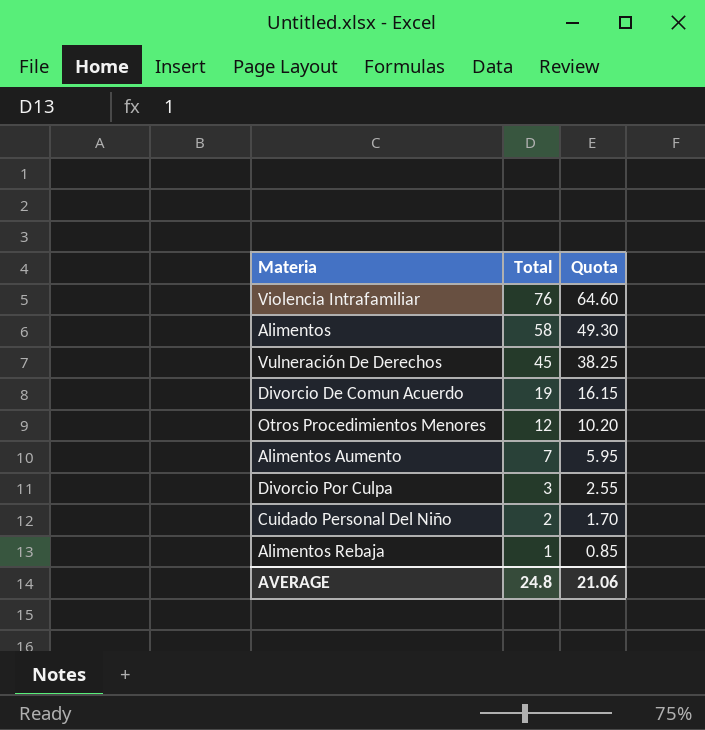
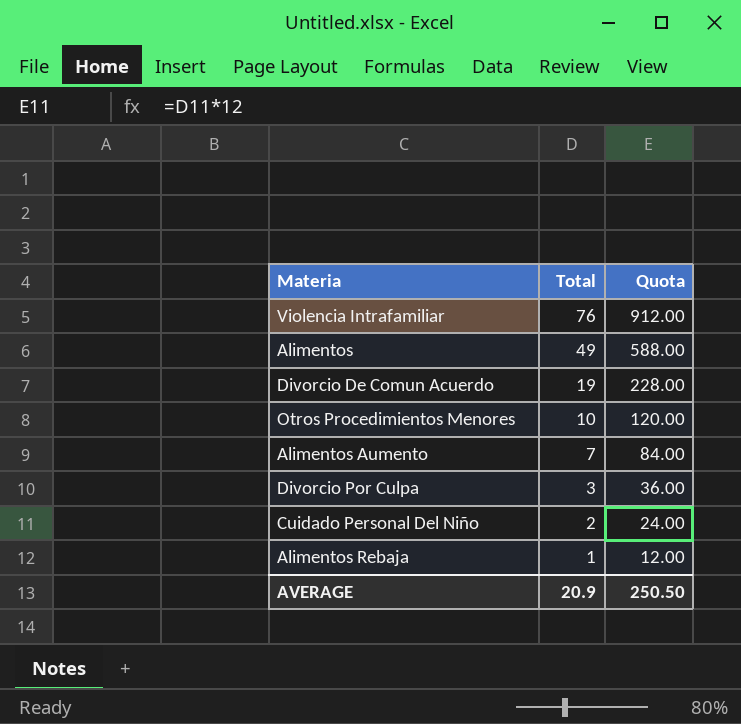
column Quota | formula: [Total] * 0.85 -> [Total] * 12
row Vulneración De Derechos: 45 | 38.25 -> none
Alimentos | Total: 58 -> 49
Otros Procedimientos Menores | Total: 12 -> 10
AVERAGE | Total: 24.8 -> 20.9
AVERAGE | Quota: 21.06 -> 250.50

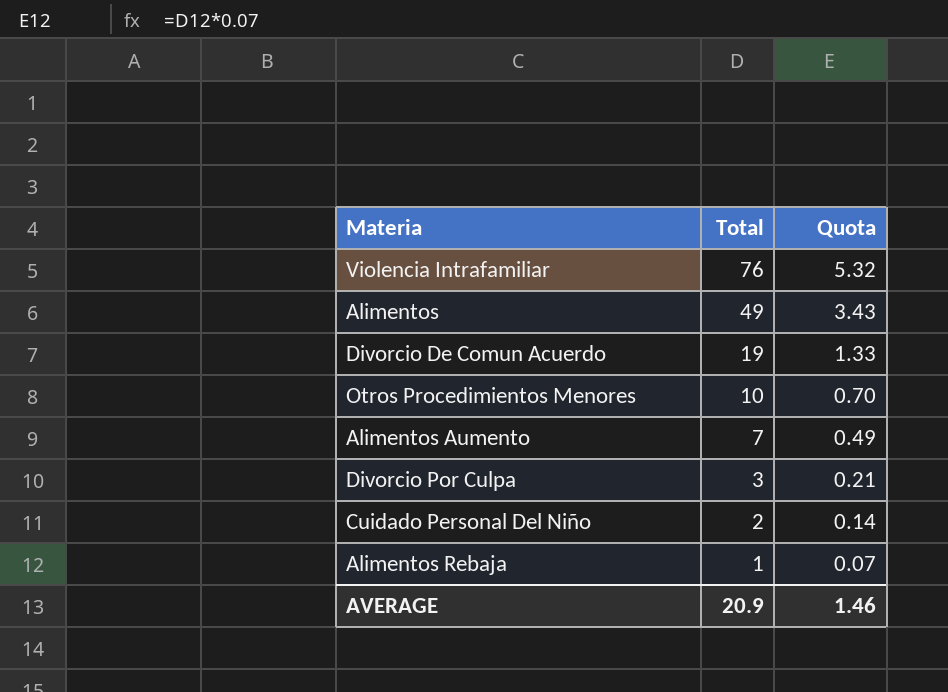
column Quota | formula: [Total] * 12 -> [Total] * 0.07
AVERAGE | Quota: 250.50 -> 1.46

